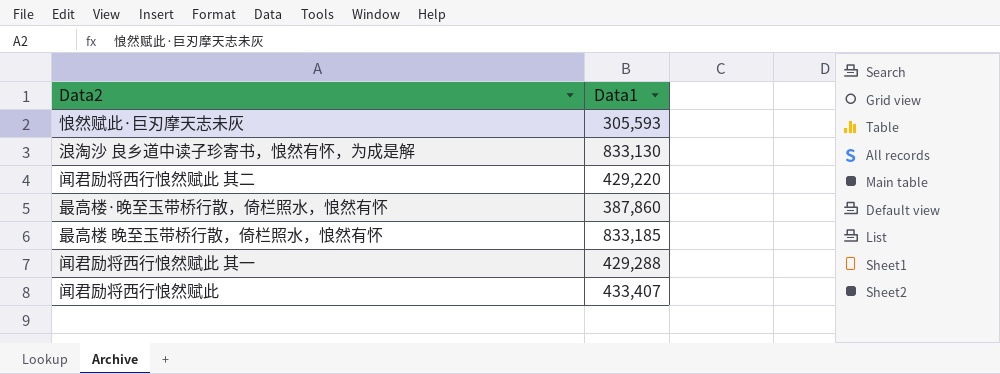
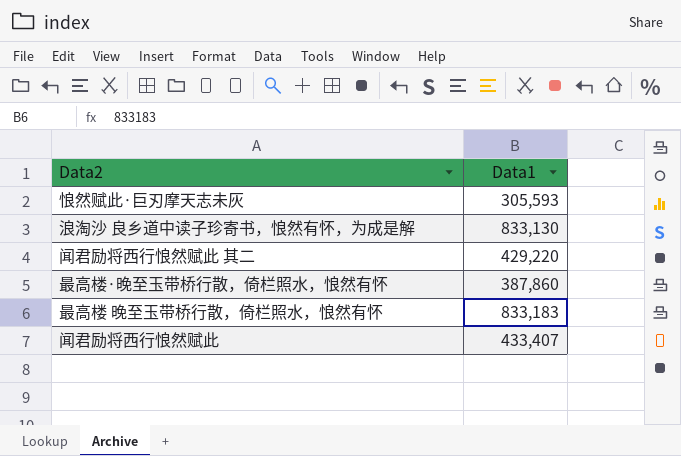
row 闻君励将西行悢然赋此 其一: 429,288 -> none
最高楼 晚至玉带桥行散，倚栏照水，悢然有怀 | Data1: 833,185 -> 833,183

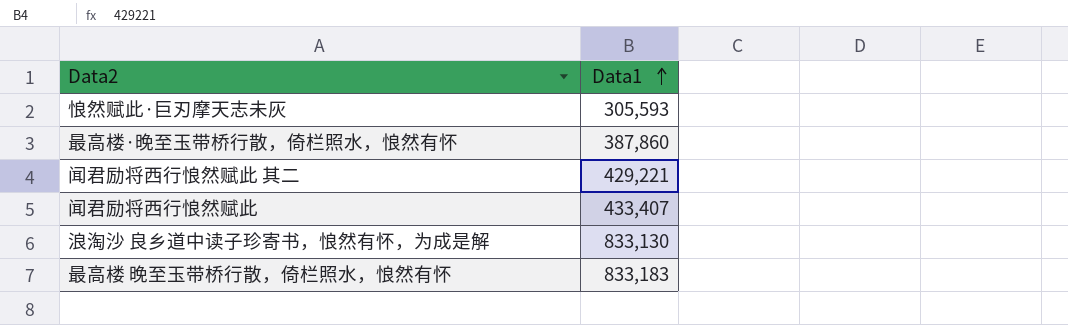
row order: none -> Data1 ascending
闻君励将西行悢然赋此 其二 | Data1: 429,220 -> 429,221

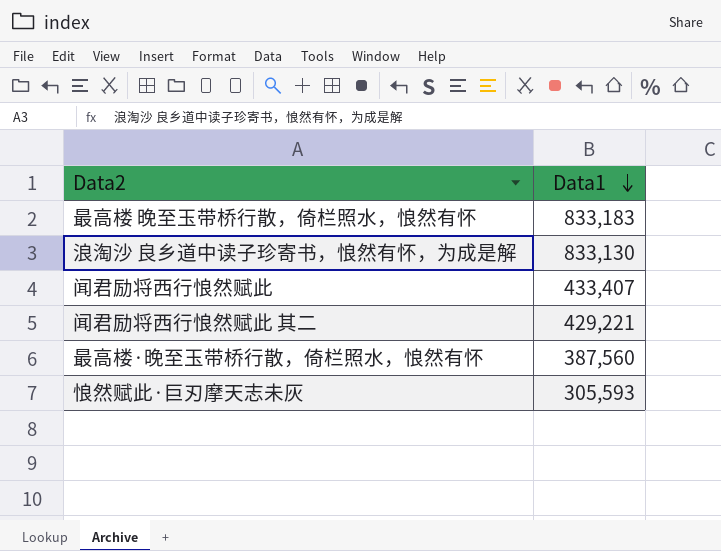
row order: Data1 ascending -> Data1 descending
最高楼·晚至玉带桥行散，倚栏照水，悢然有怀 | Data1: 387,860 -> 387,560

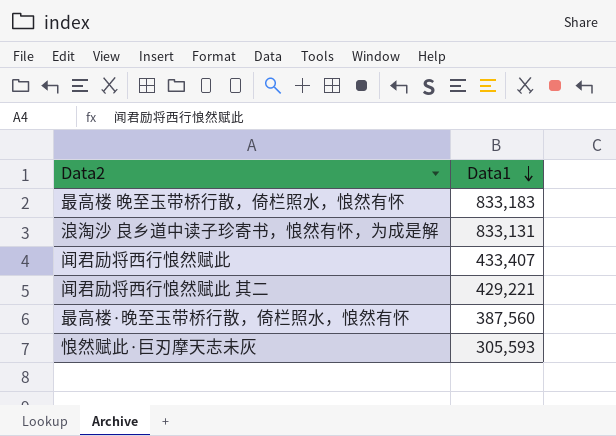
浪淘沙 良乡道中读子珍寄书，悢然有怀，为成是解 | Data1: 833,130 -> 833,131

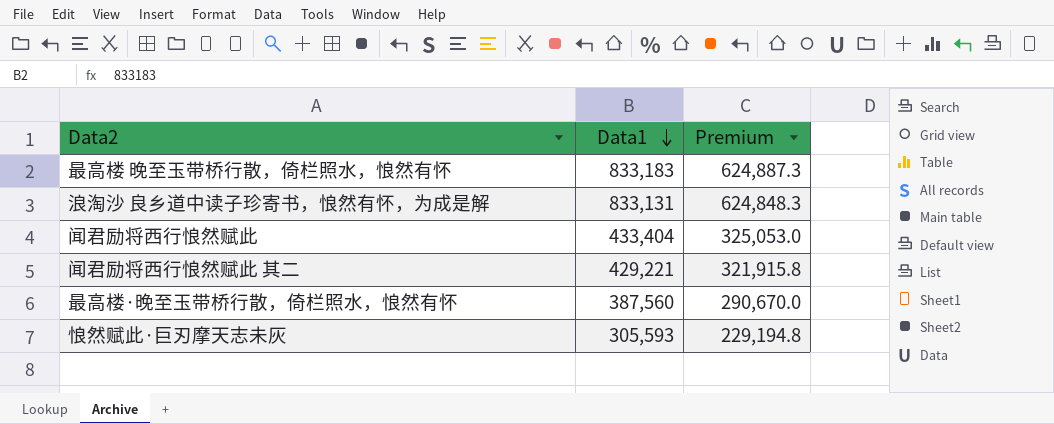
column Premium | formula: none -> [Data1] * 0.75
闻君励将西行悢然赋此 | Data1: 433,407 -> 433,404

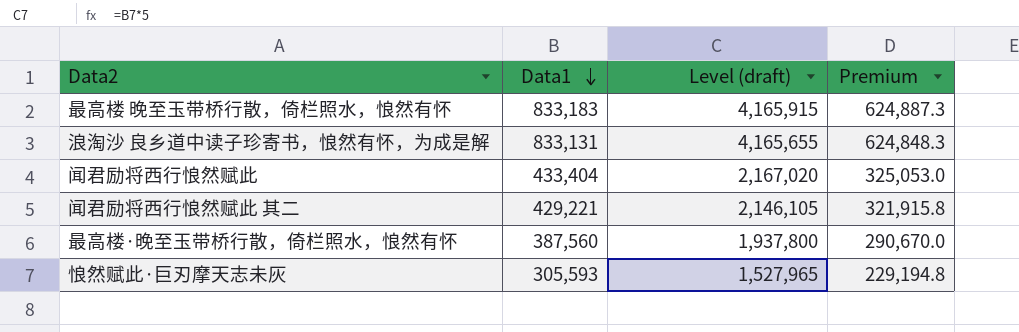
column Level (draft) | formula: none -> [Data1] * 5

